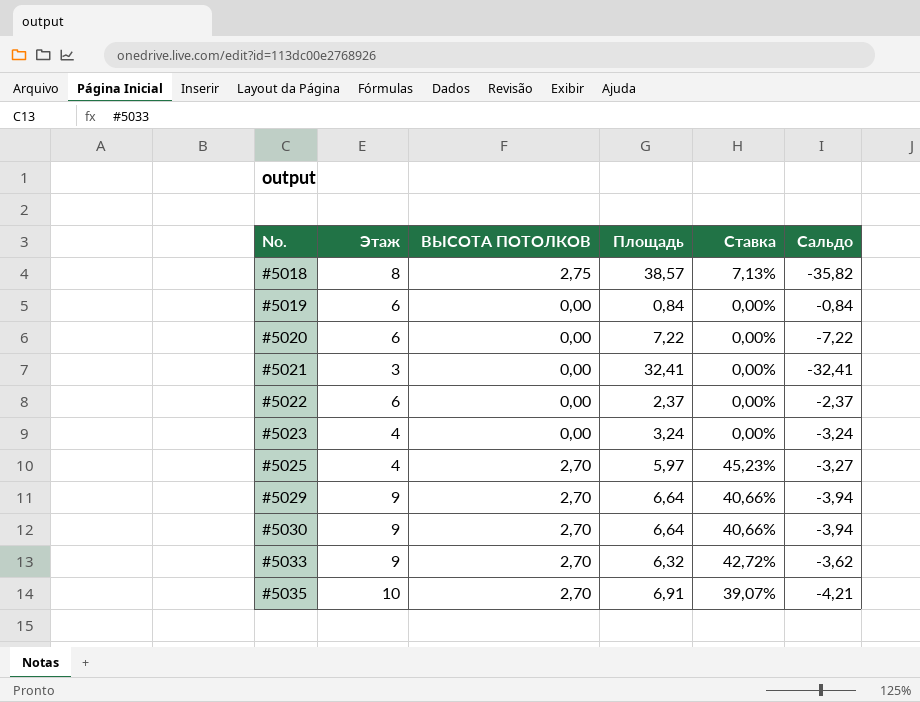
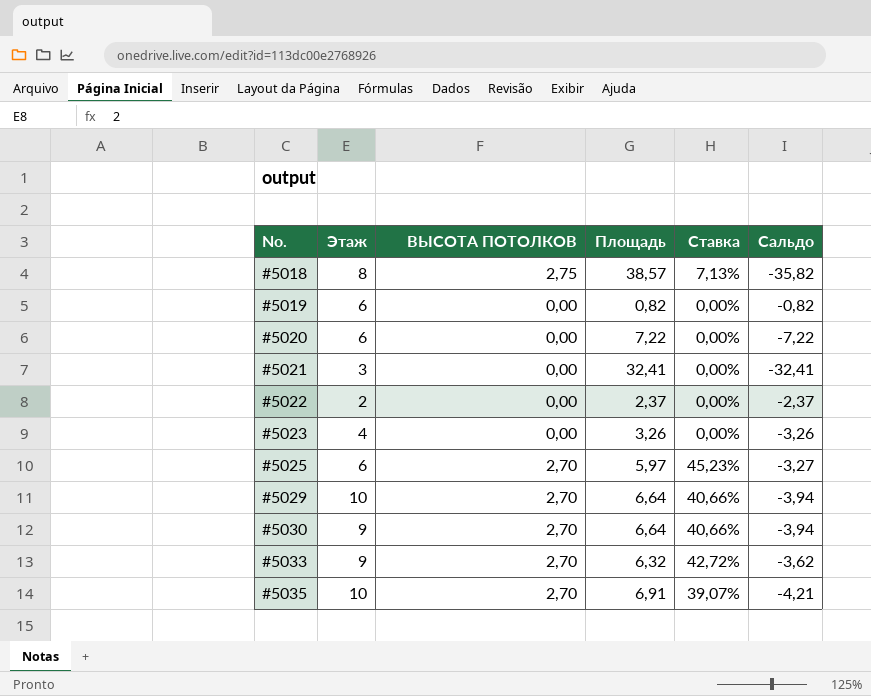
#5019 | Площадь: 0,84 -> 0,82
#5019 | Сальдо: -0,84 -> -0,82
#5022 | Этаж: 6 -> 2
#5023 | Площадь: 3,24 -> 3,26
#5023 | Сальдо: -3,24 -> -3,26
#5025 | Этаж: 4 -> 6
#5029 | Этаж: 9 -> 10

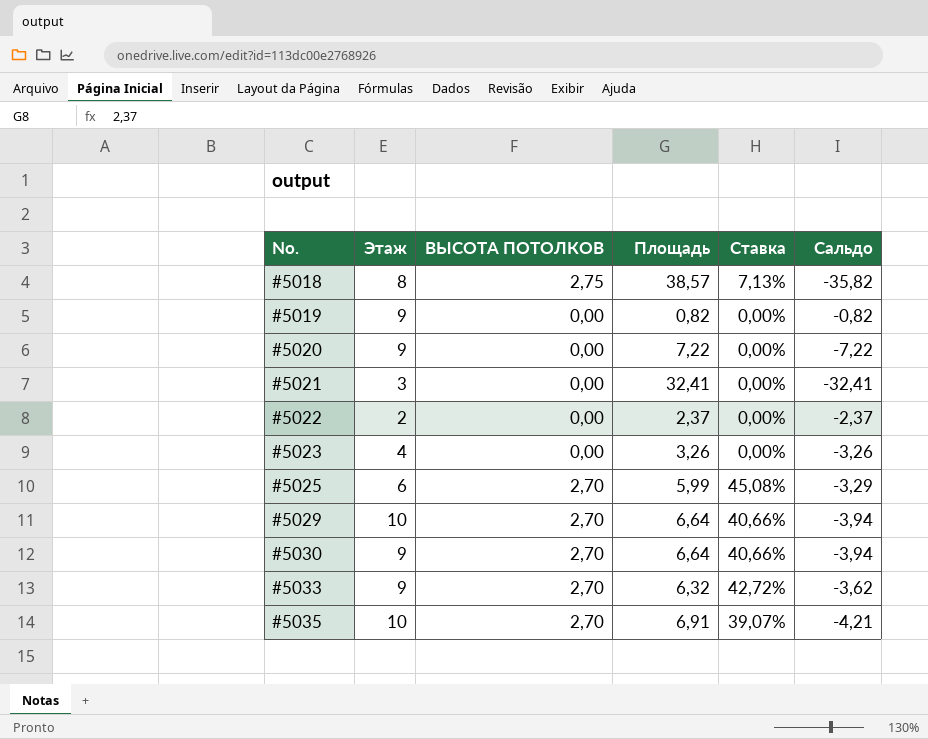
#5019 | Этаж: 6 -> 9
#5020 | Этаж: 6 -> 9
#5025 | Площадь: 5,97 -> 5,99
#5025 | Ставка: 45,23% -> 45,08%
#5025 | Сальдо: -3,27 -> -3,29

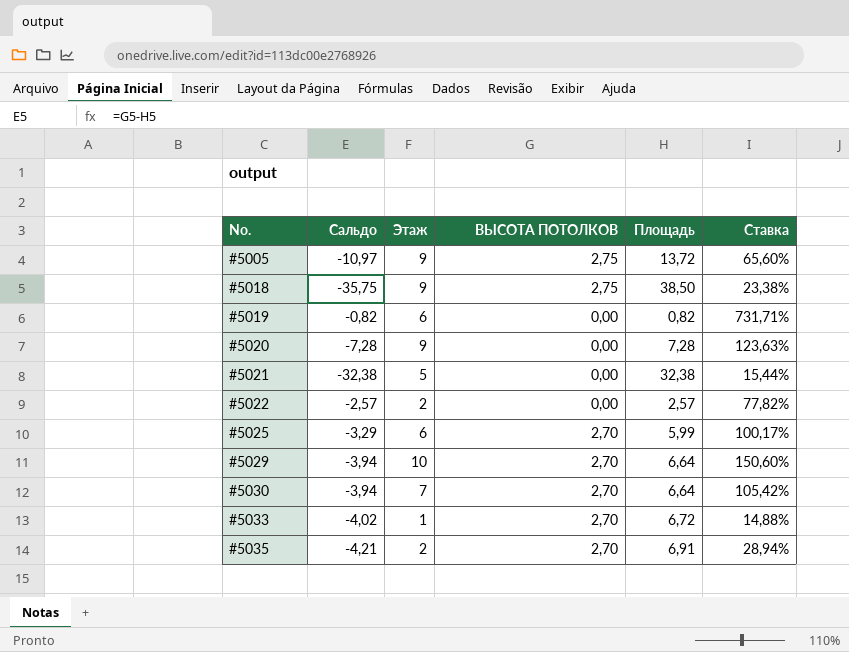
column Сальдо | position: 6 -> 2
column Ставка | formula: [ВЫСОТА ПОТОЛКОВ] / [Площадь] -> [Этаж] / [Площадь]
row #5023: 4 | 0,00 | 3,26 | 0,00% | -3,26 -> none
row #5005: none -> -10,97 | 9 | 2,75 | 13,72 | 65,60%
#5018 | Сальдо: -35,82 -> -35,75
#5018 | Этаж: 8 -> 9
#5018 | Площадь: 38,57 -> 38,50
#5019 | Этаж: 9 -> 6
#5020 | Сальдо: -7,22 -> -7,28
#5020 | Площадь: 7,22 -> 7,28
#5021 | Сальдо: -32,41 -> -32,38
#5021 | Этаж: 3 -> 5
#5021 | Площадь: 32,41 -> 32,38
#5022 | Сальдо: -2,37 -> -2,57
#5022 | Площадь: 2,37 -> 2,57
#5030 | Этаж: 9 -> 7
#5033 | Сальдо: -3,62 -> -4,02
#5033 | Этаж: 9 -> 1
#5033 | Площадь: 6,32 -> 6,72
#5035 | Этаж: 10 -> 2

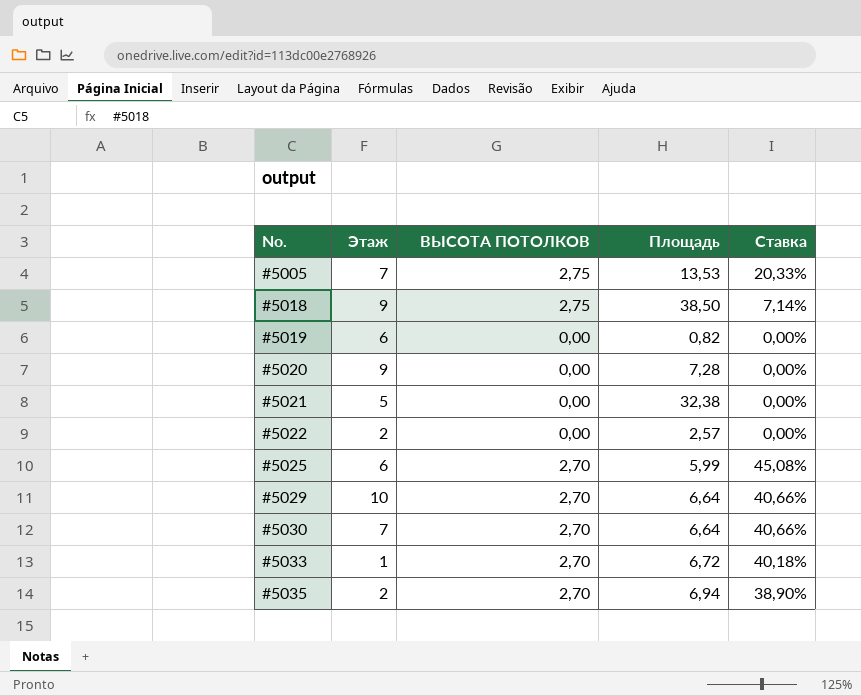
column Сальдо | formula: [ВЫСОТА ПОТОЛКОВ] - [Площадь] -> none
column Ставка | formula: [Этаж] / [Площадь] -> [ВЫСОТА ПОТОЛКОВ] / [Площадь]
#5005 | Этаж: 9 -> 7
#5005 | Площадь: 13,72 -> 13,53
#5035 | Площадь: 6,91 -> 6,94

